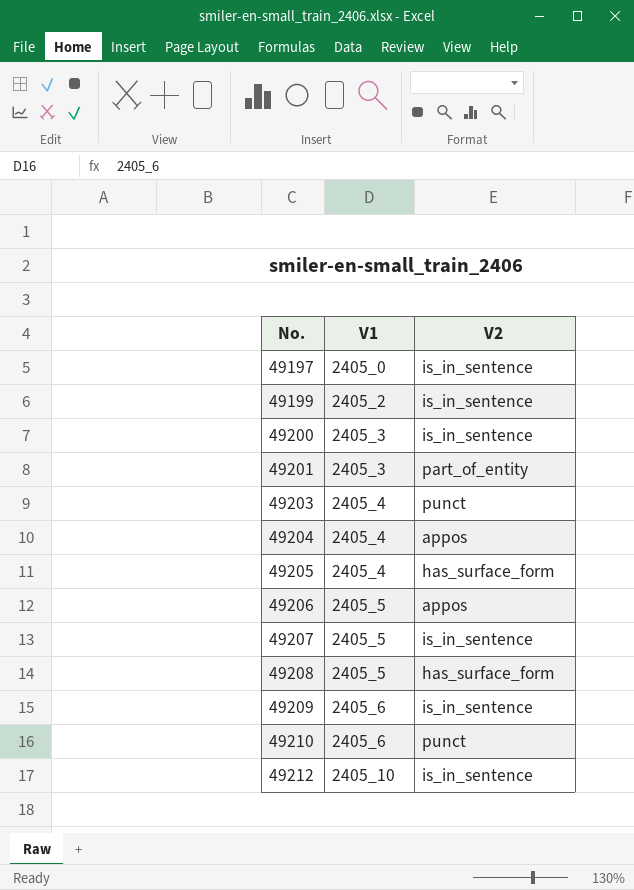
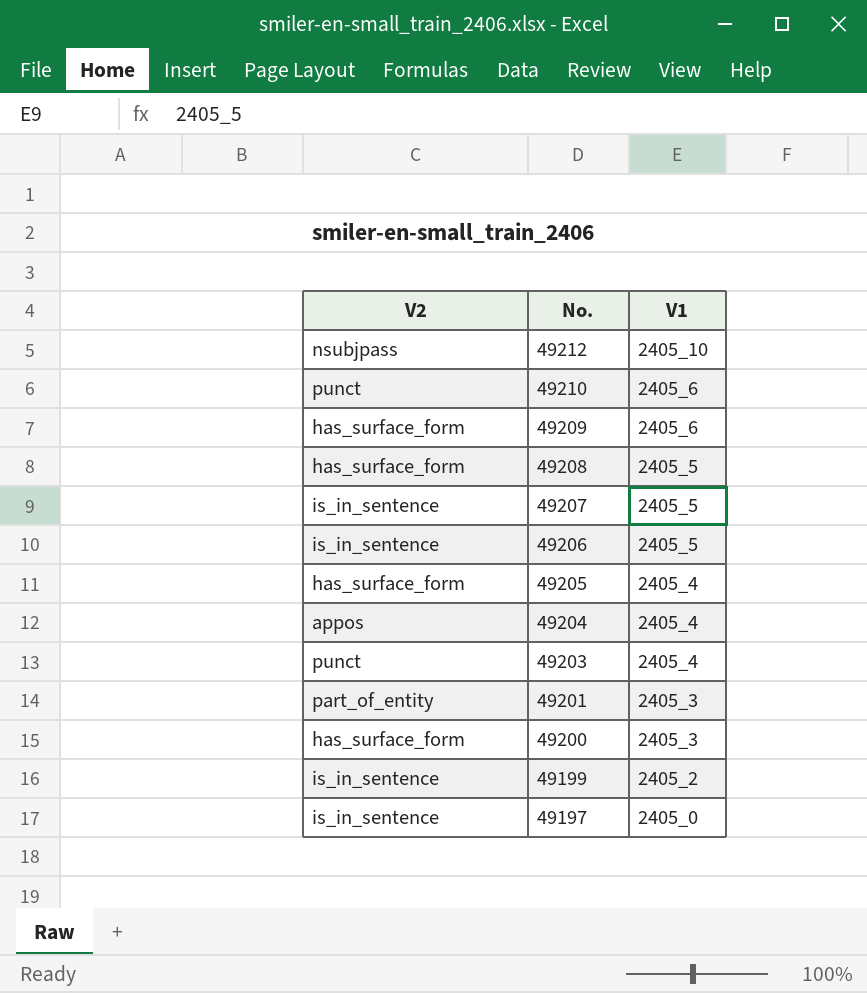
row order: No. ascending -> No. descending
column V2 | position: 3 -> 1
49212 | V2: is_in_sentence -> nsubjpass
49209 | V2: is_in_sentence -> has_surface_form
49206 | V2: appos -> is_in_sentence
49200 | V2: is_in_sentence -> has_surface_form

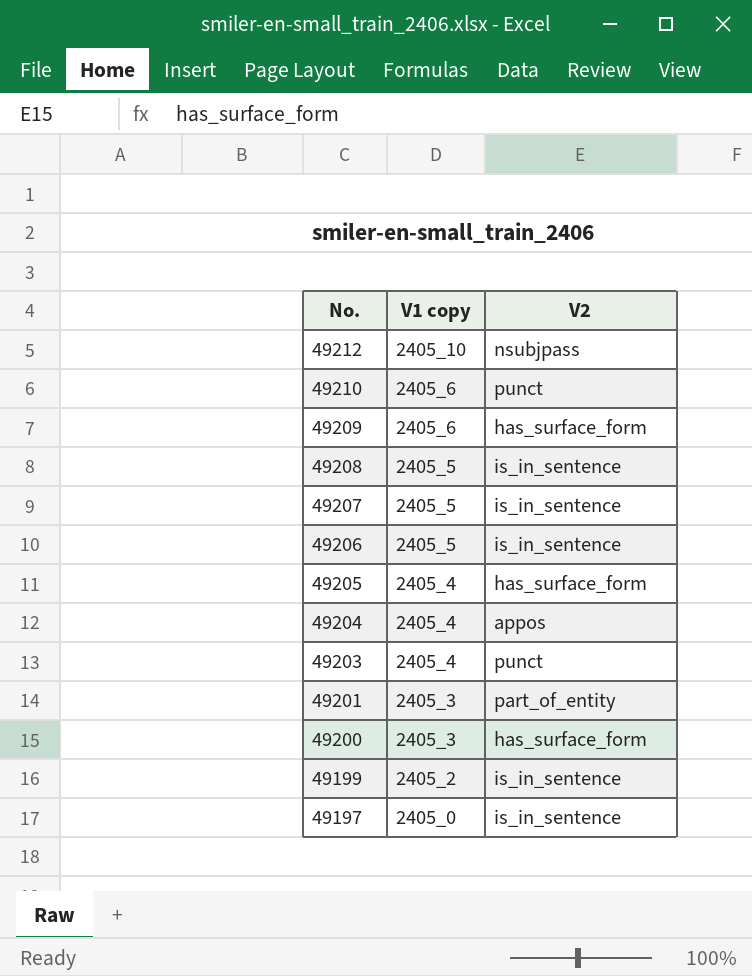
column name: V1 -> V1 copy
column V2 | position: 1 -> 3
49208 | V2: has_surface_form -> is_in_sentence

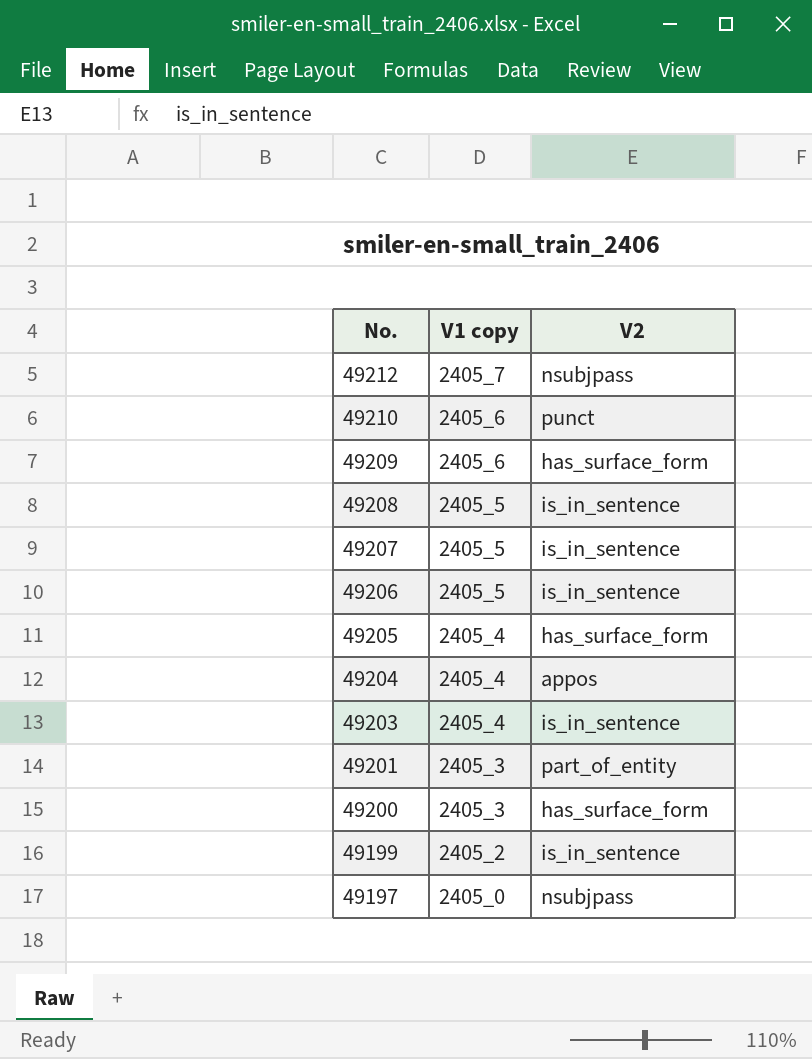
49212 | V1 copy: 2405_10 -> 2405_7
49203 | V2: punct -> is_in_sentence
49197 | V2: is_in_sentence -> nsubjpass

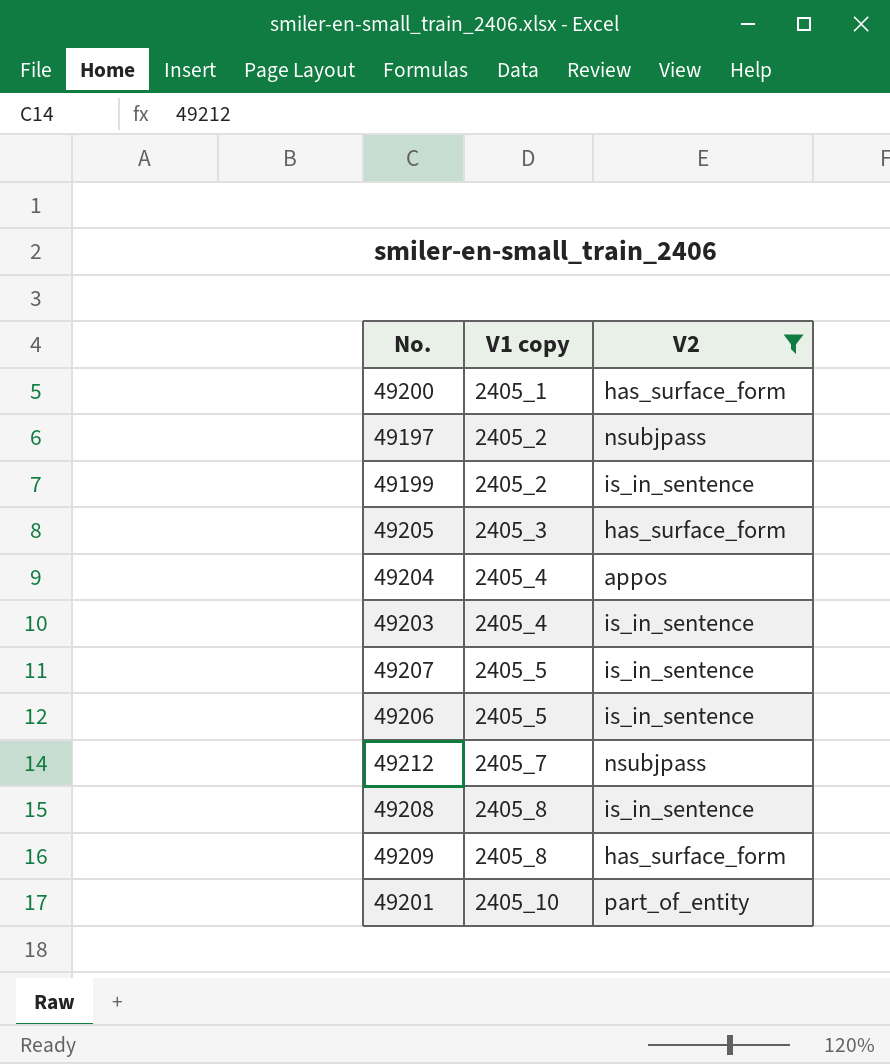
filter: none -> V2 != punct
row order: No. descending -> V1 copy ascending
49200 | V1 copy: 2405_3 -> 2405_1
49197 | V1 copy: 2405_0 -> 2405_2
49205 | V1 copy: 2405_4 -> 2405_3
49208 | V1 copy: 2405_5 -> 2405_8
49209 | V1 copy: 2405_6 -> 2405_8
49201 | V1 copy: 2405_3 -> 2405_10

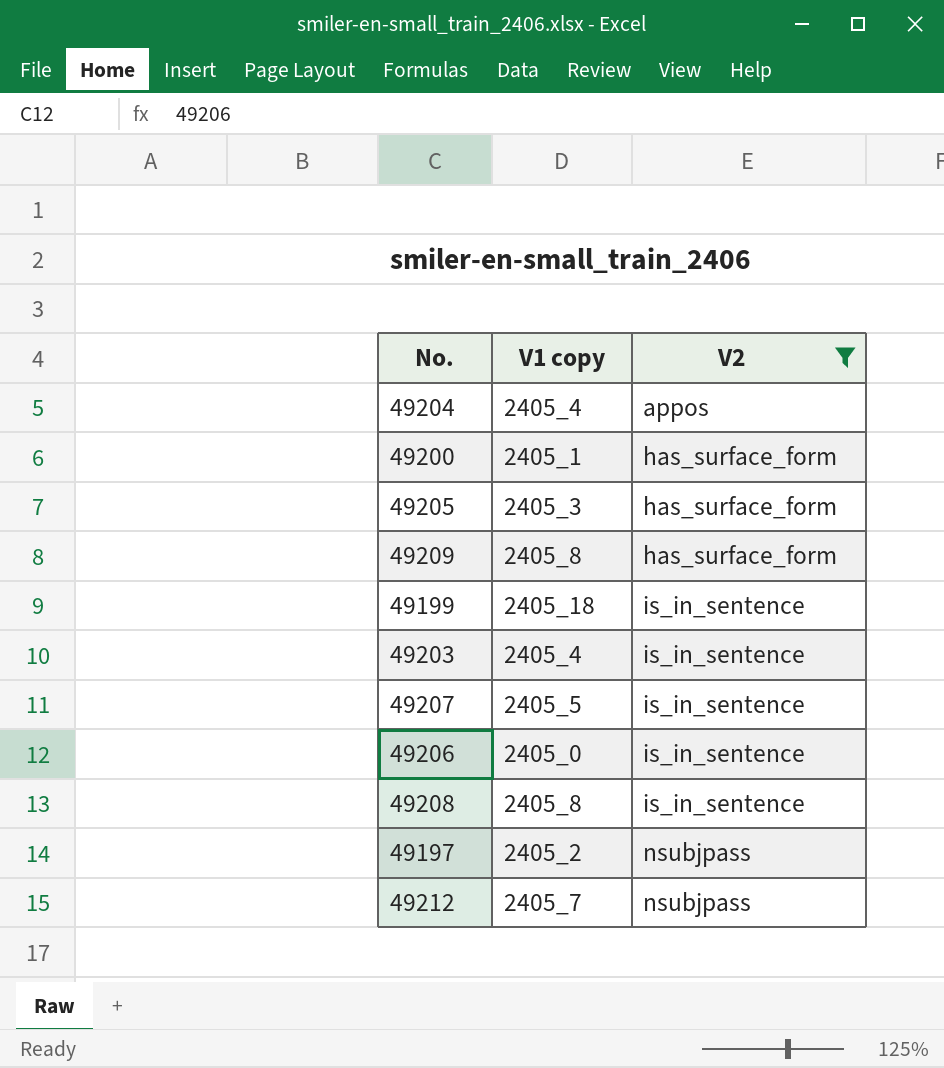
row order: V1 copy ascending -> V2 ascending
row 49201: 2405_10 | part_of_entity -> none
49199 | V1 copy: 2405_2 -> 2405_18
49206 | V1 copy: 2405_5 -> 2405_0

